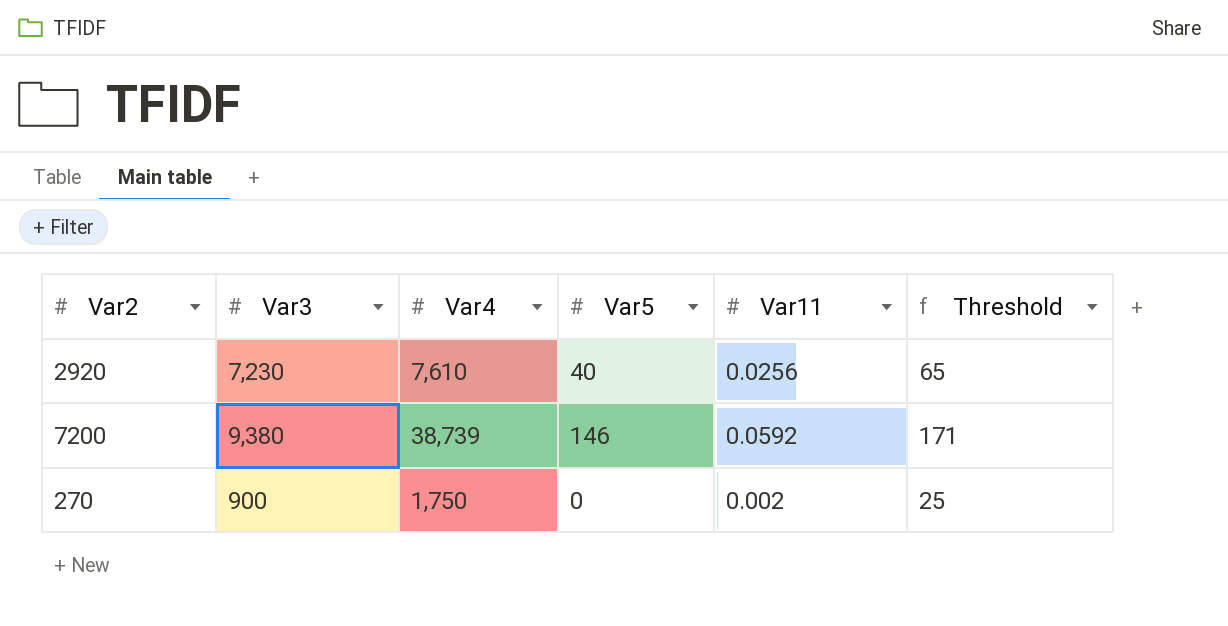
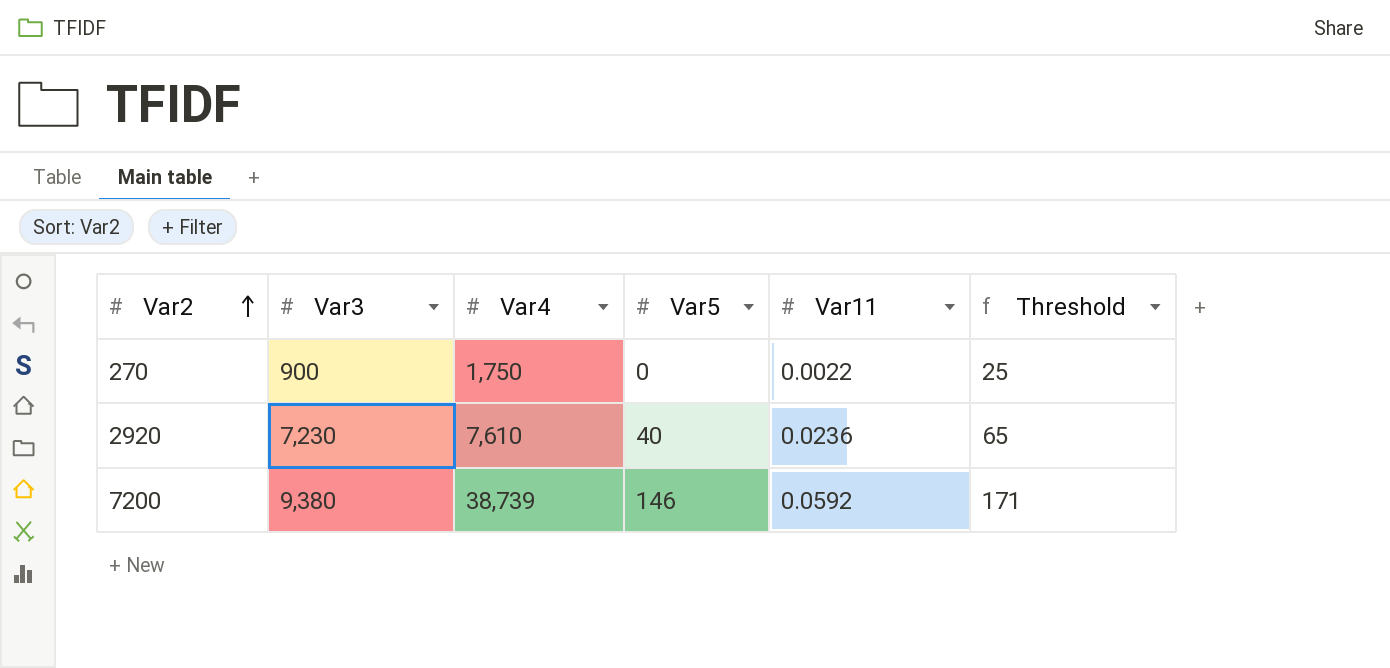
row order: none -> Var2 ascending
270 | Var11: 0.002 -> 0.0022
2920 | Var11: 0.0256 -> 0.0236

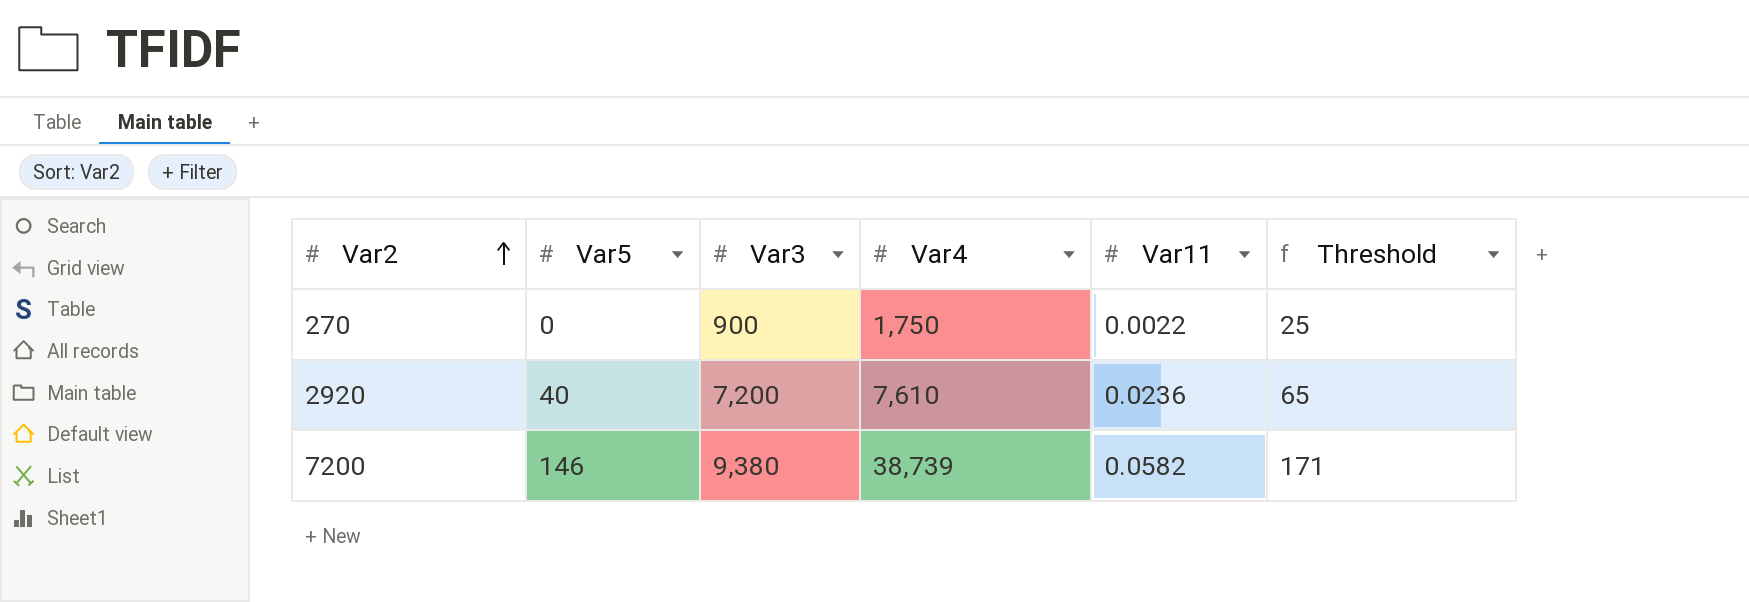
column Var5 | position: 4 -> 2
2920 | Var3: 7,230 -> 7,200
7200 | Var11: 0.0592 -> 0.0582

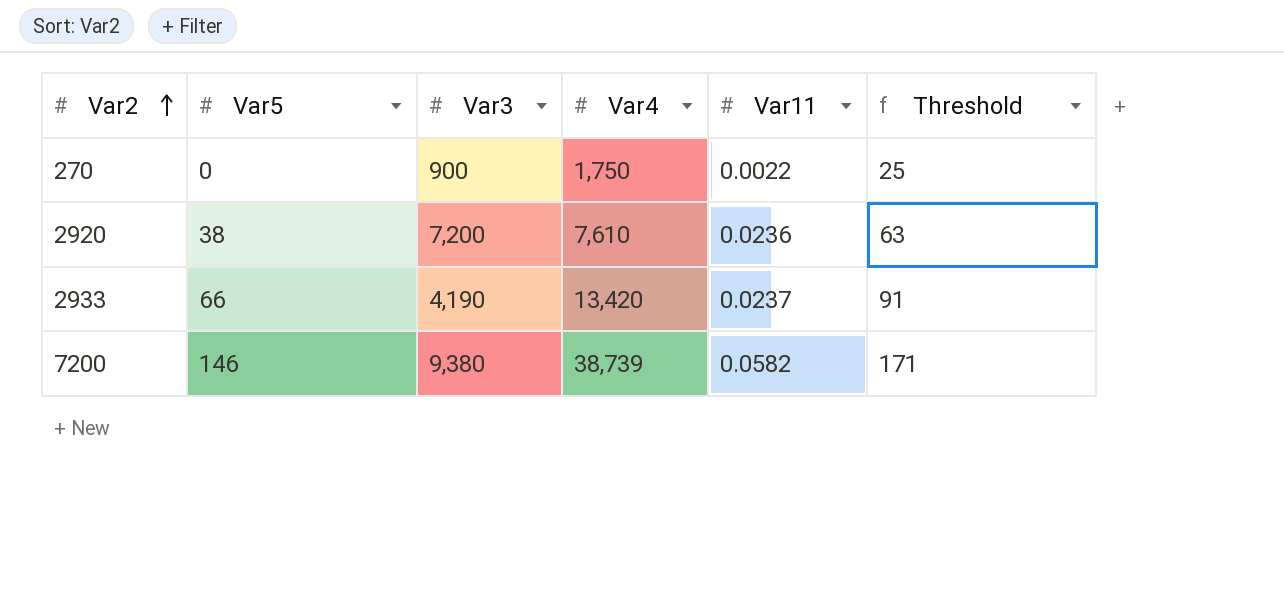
2920 | Var5: 40 -> 38
2920 | Threshold: 65 -> 63
row 2933: none -> 66 | 4,190 | 13,420 | 0.0237 | 91

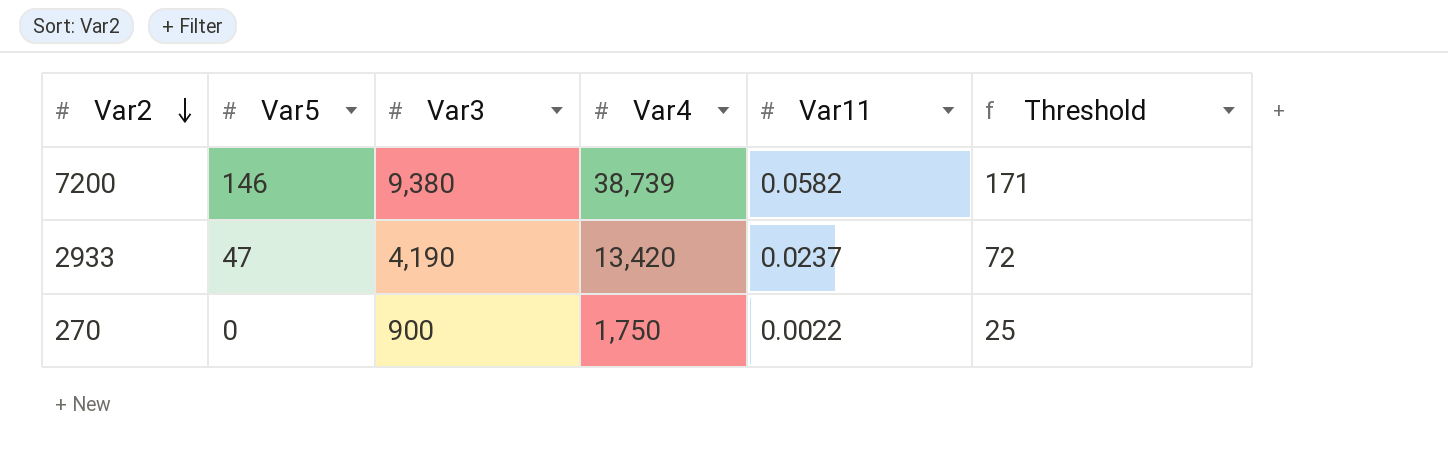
row order: Var2 ascending -> Var2 descending
row 2920: 38 | 7,200 | 7,610 | 0.0236 | 63 -> none
2933 | Var5: 66 -> 47
2933 | Threshold: 91 -> 72

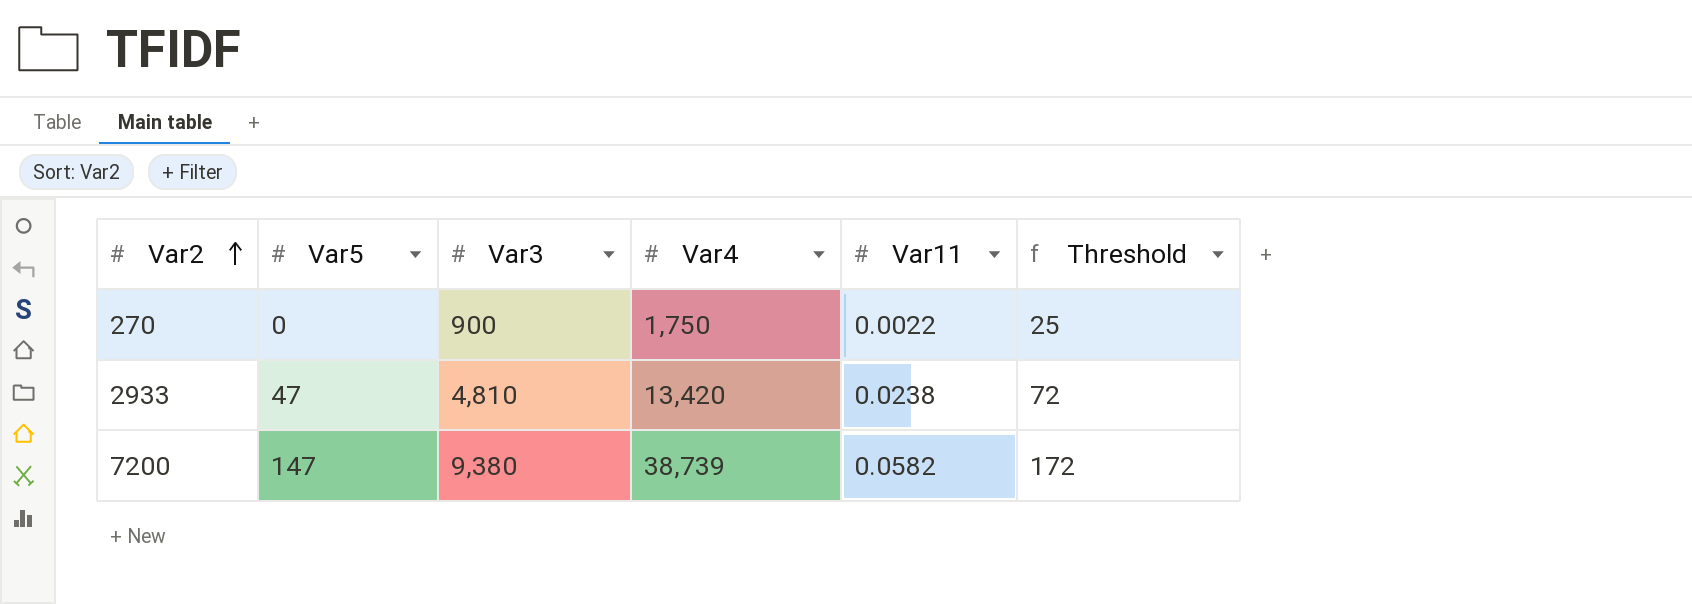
row order: Var2 descending -> Var2 ascending
2933 | Var3: 4,190 -> 4,810
2933 | Var11: 0.0237 -> 0.0238
7200 | Var5: 146 -> 147
7200 | Threshold: 171 -> 172

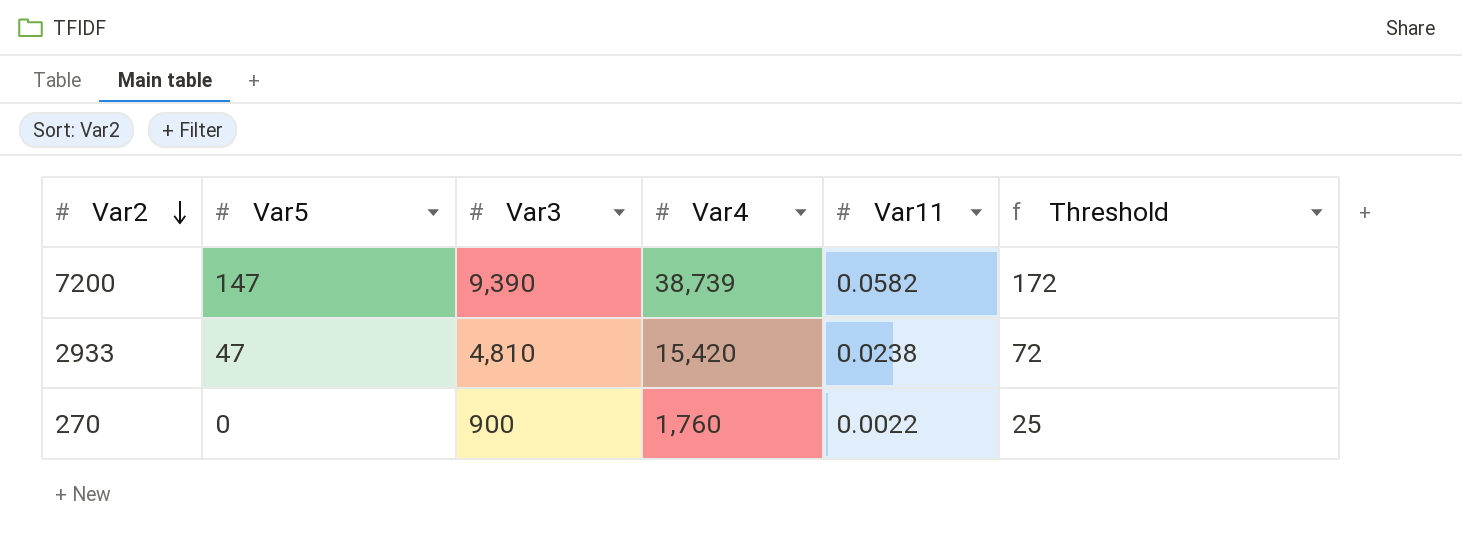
row order: Var2 ascending -> Var2 descending
7200 | Var3: 9,380 -> 9,390
2933 | Var4: 13,420 -> 15,420
270 | Var4: 1,750 -> 1,760

